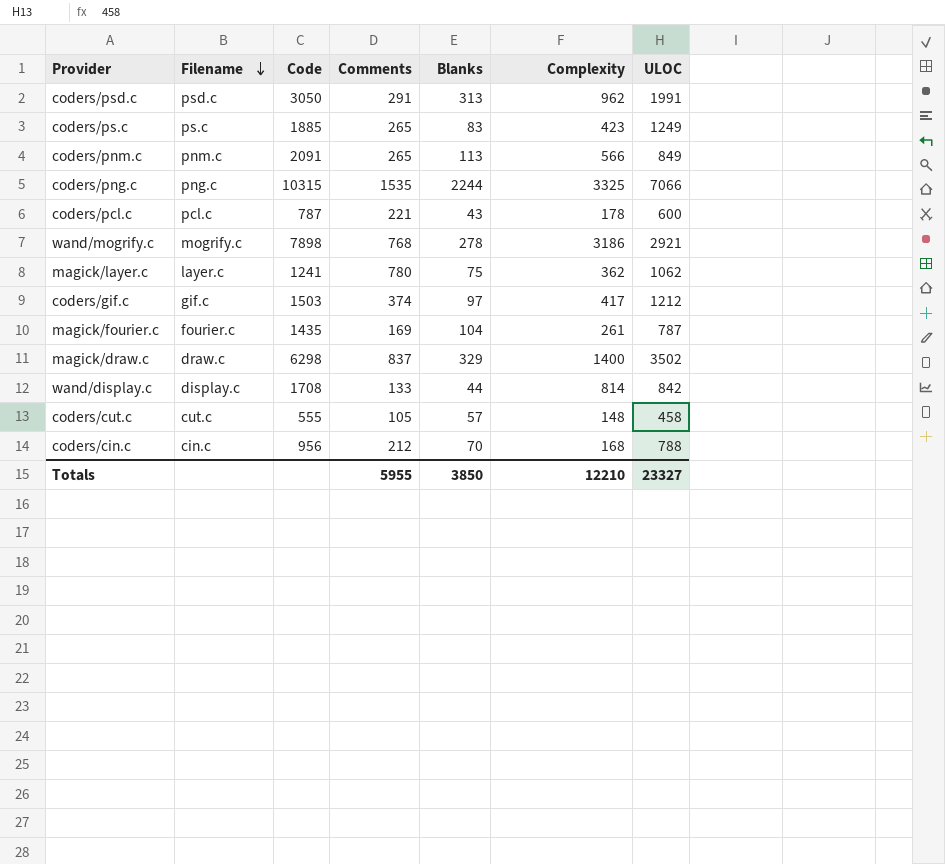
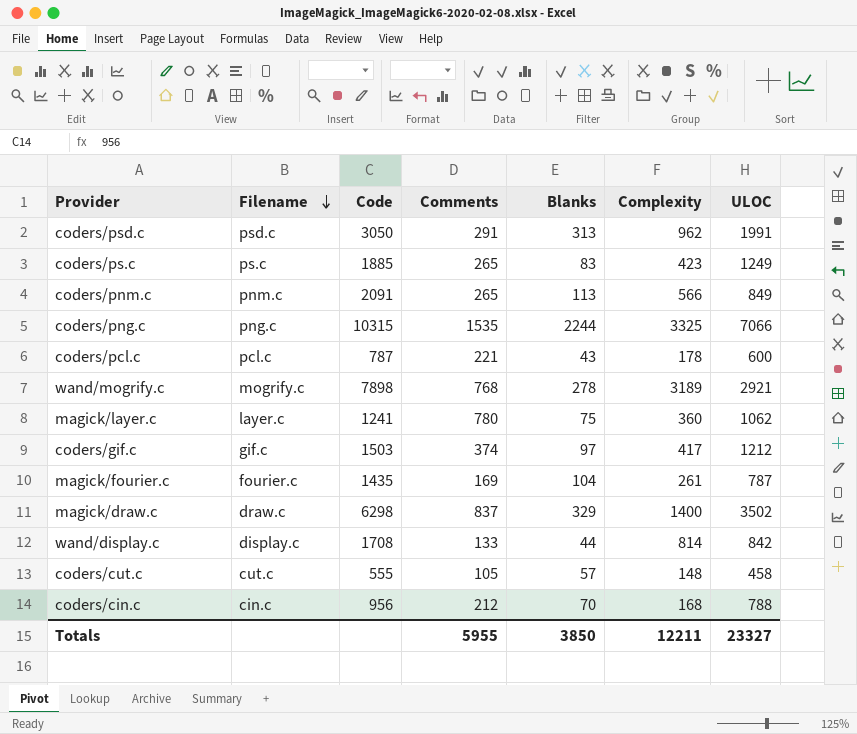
wand/mogrify.c | Complexity: 3186 -> 3189
magick/layer.c | Complexity: 362 -> 360
Totals | Complexity: 12210 -> 12211

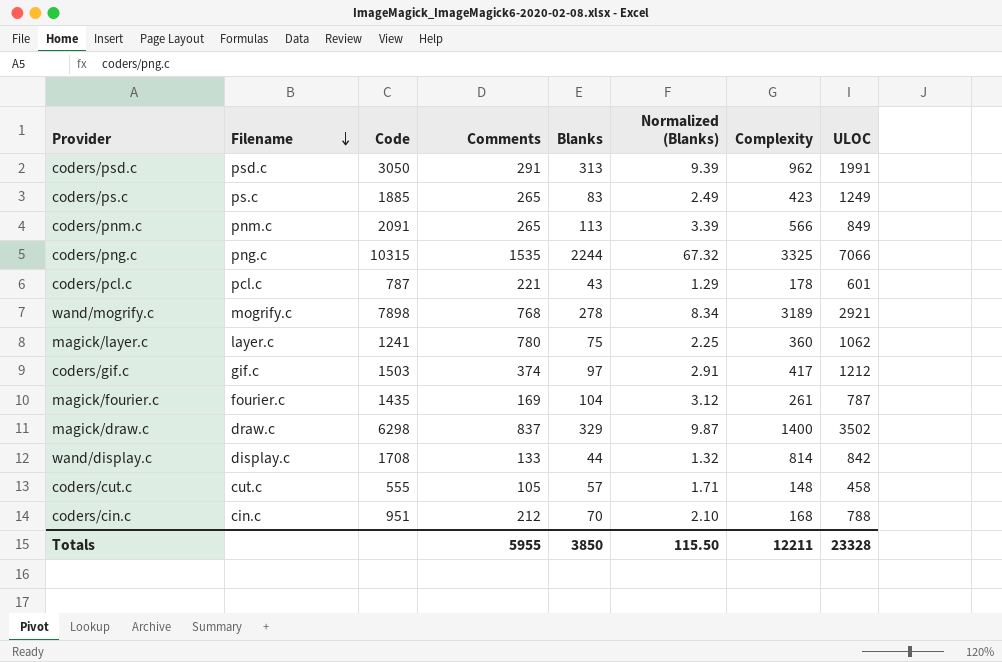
column Normalized (Blanks) | formula: none -> [Blanks] * 0.03
coders/pcl.c | ULOC: 600 -> 601
coders/cin.c | Code: 956 -> 951
Totals | ULOC: 23327 -> 23328

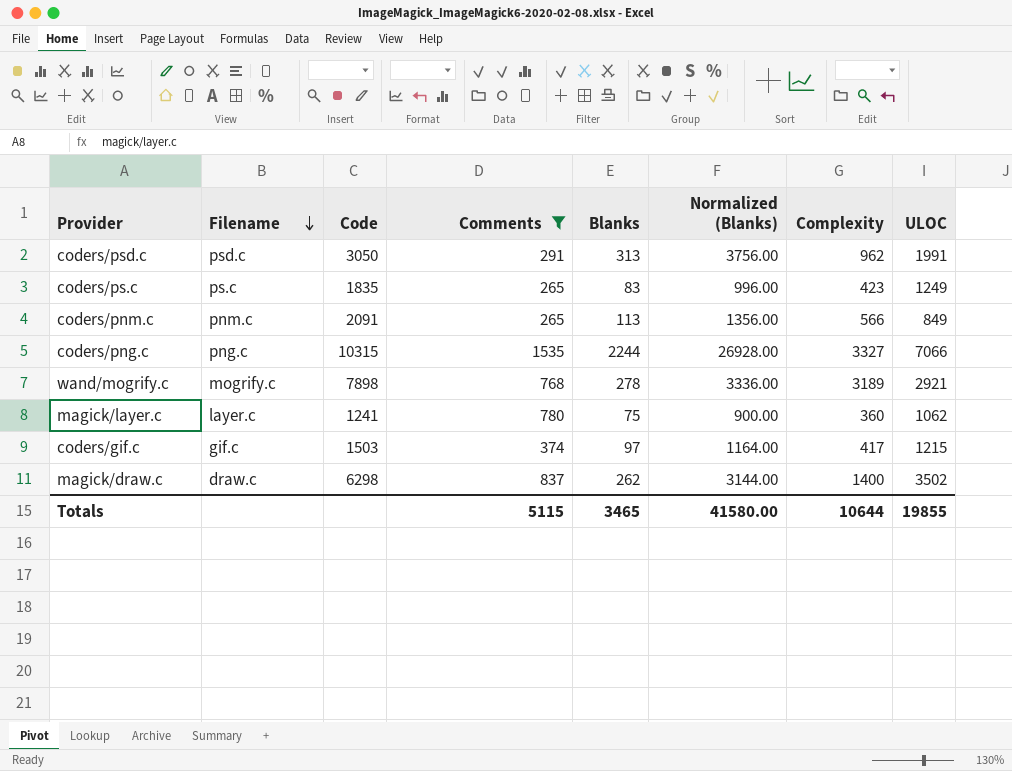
filter: none -> Comments >= 265
column Normalized (Blanks) | formula: [Blanks] * 0.03 -> [Blanks] * 12
coders/ps.c | Code: 1885 -> 1835
coders/png.c | Complexity: 3325 -> 3327
coders/gif.c | ULOC: 1212 -> 1215
magick/draw.c | Blanks: 329 -> 262
Totals | Comments: 5955 -> 5115
Totals | Blanks: 3850 -> 3465
Totals | Normalized (Blanks): 115.50 -> 41580.00
Totals | Complexity: 12211 -> 10644
Totals | ULOC: 23328 -> 19855

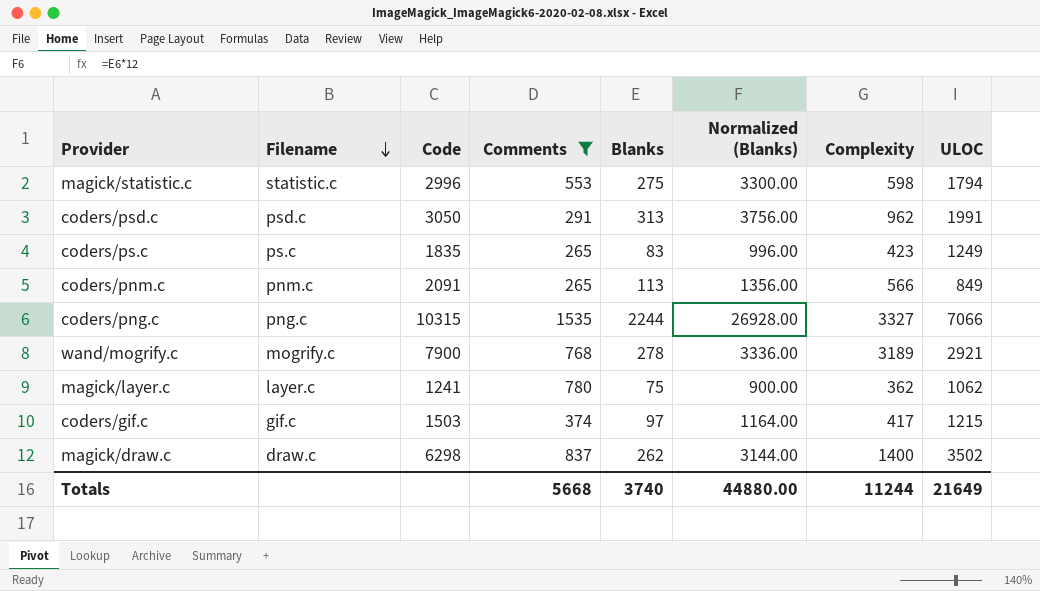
row magick/statistic.c: none -> statistic.c | 2996 | 553 | 275 | 3300.00 | 598 | 1794
wand/mogrify.c | Code: 7898 -> 7900
magick/layer.c | Complexity: 360 -> 362
Totals | Comments: 5115 -> 5668
Totals | Blanks: 3465 -> 3740
Totals | Normalized (Blanks): 41580.00 -> 44880.00
Totals | Complexity: 10644 -> 11244
Totals | ULOC: 19855 -> 21649

